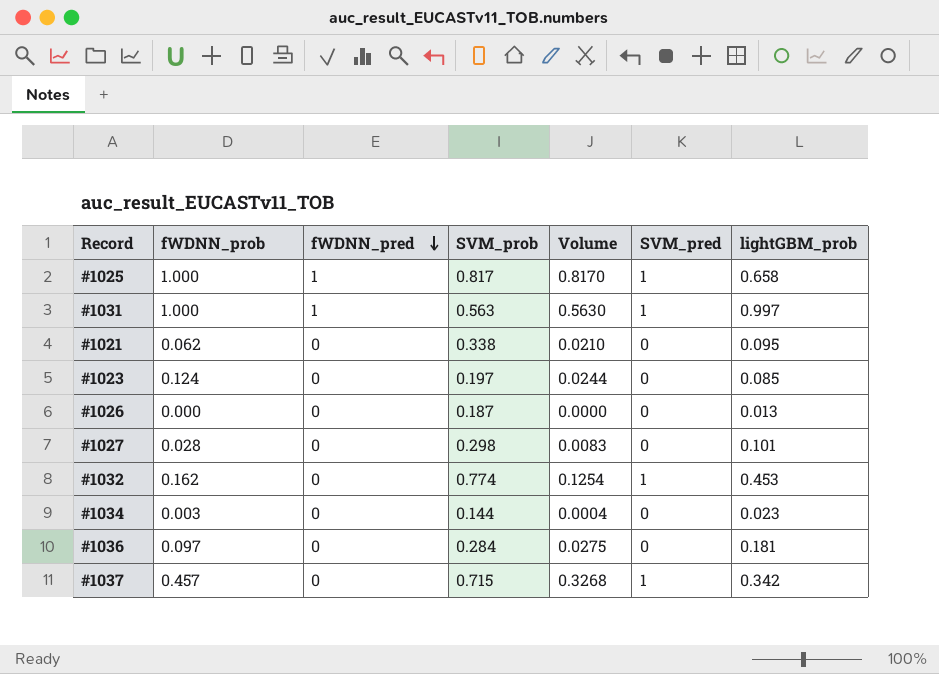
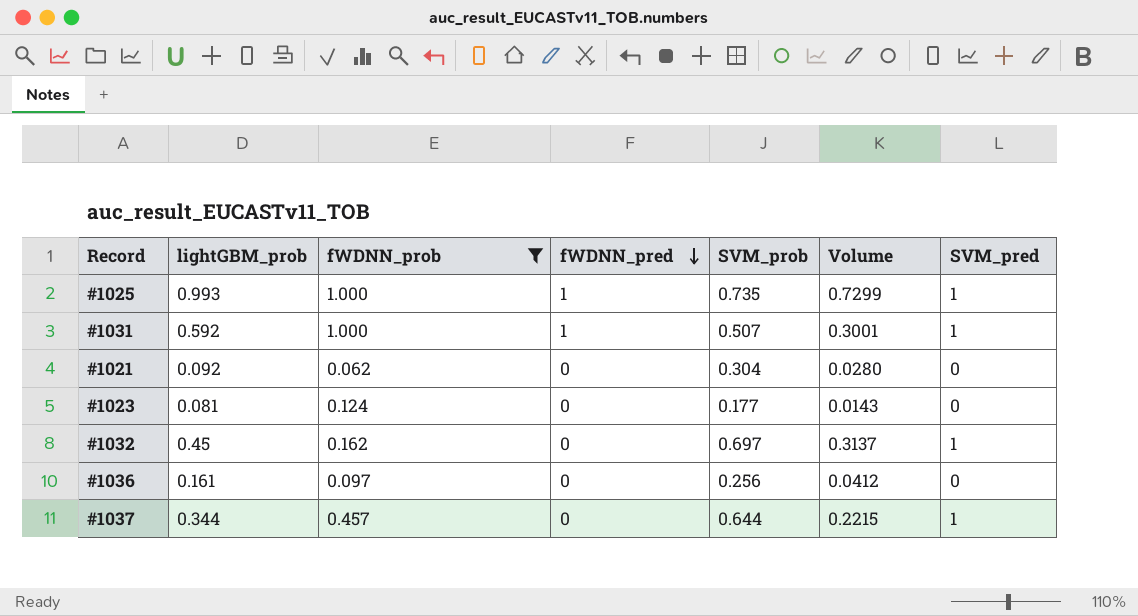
filter: none -> fWDNN_prob >= 0.062
column lightGBM_prob | position: 7 -> 2
column Volume | formula: [fWDNN_prob] * [SVM_prob] -> [lightGBM_prob] * [SVM_prob]
#1025 | lightGBM_prob: 0.658 -> 0.993
#1025 | SVM_prob: 0.817 -> 0.735
#1031 | lightGBM_prob: 0.997 -> 0.592
#1031 | SVM_prob: 0.563 -> 0.507
#1021 | lightGBM_prob: 0.095 -> 0.092
#1021 | SVM_prob: 0.338 -> 0.304
#1023 | lightGBM_prob: 0.085 -> 0.081
#1023 | SVM_prob: 0.197 -> 0.177
#1032 | lightGBM_prob: 0.453 -> 0.45
#1032 | SVM_prob: 0.774 -> 0.697
#1036 | lightGBM_prob: 0.181 -> 0.161
#1036 | SVM_prob: 0.284 -> 0.256
#1037 | lightGBM_prob: 0.342 -> 0.344
#1037 | SVM_prob: 0.715 -> 0.644

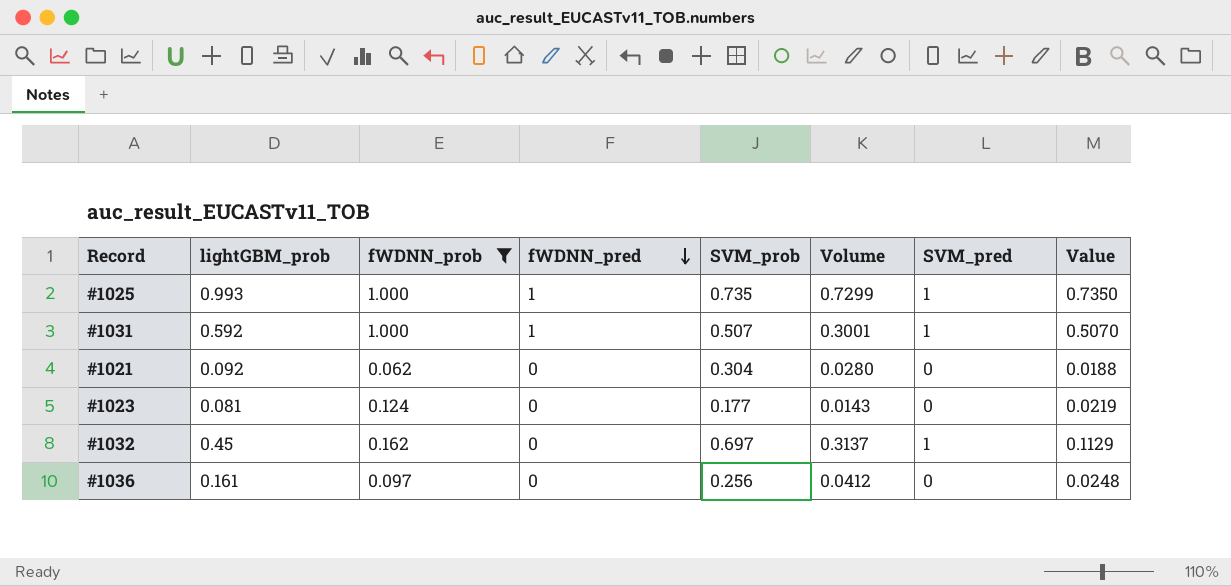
column Value | formula: none -> [fWDNN_prob] * [SVM_prob]
row #1037: 0.344 | 0.457 | 0 | 0.644 | 0.2215 | 1 -> none

